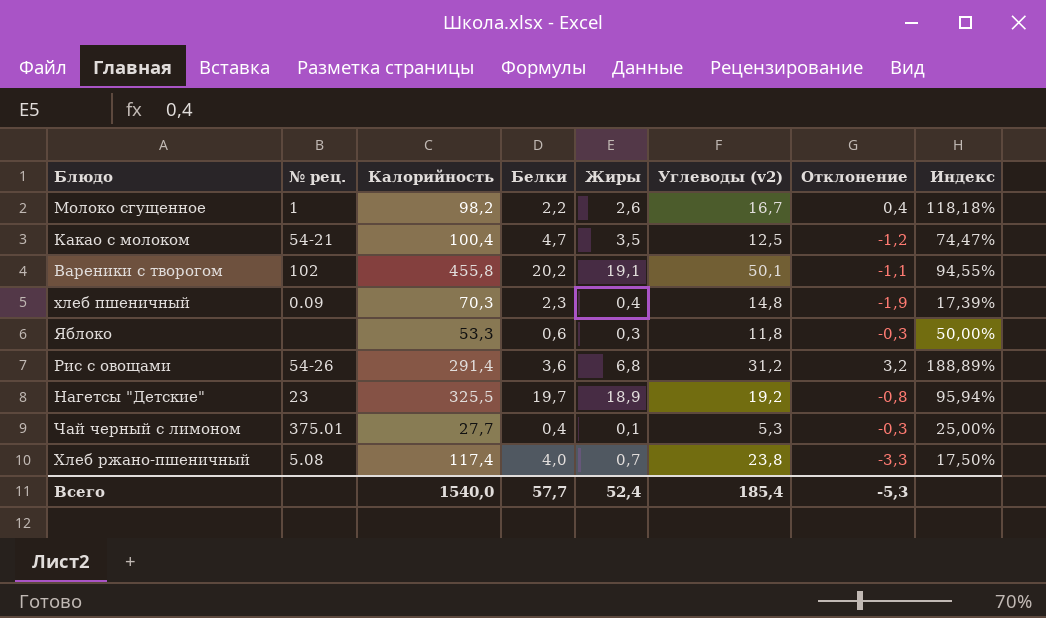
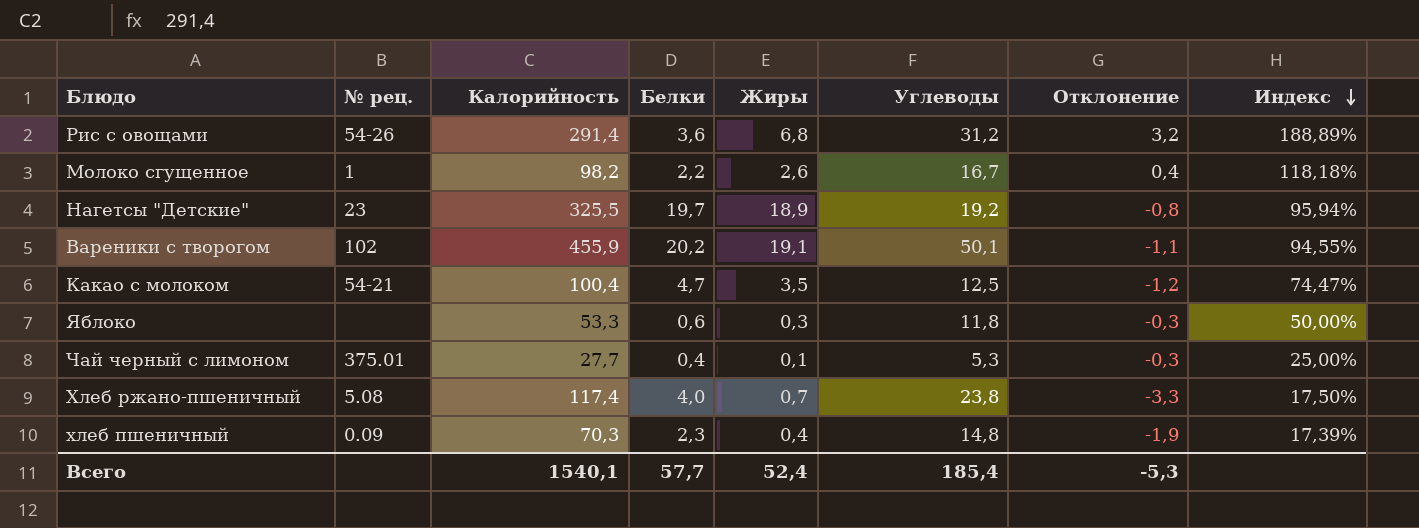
row order: none -> Индекс descending
column name: Углеводы (v2) -> Углеводы
Вареники с творогом | Калорийность: 455,8 -> 455,9
Всего | Калорийность: 1540,0 -> 1540,1

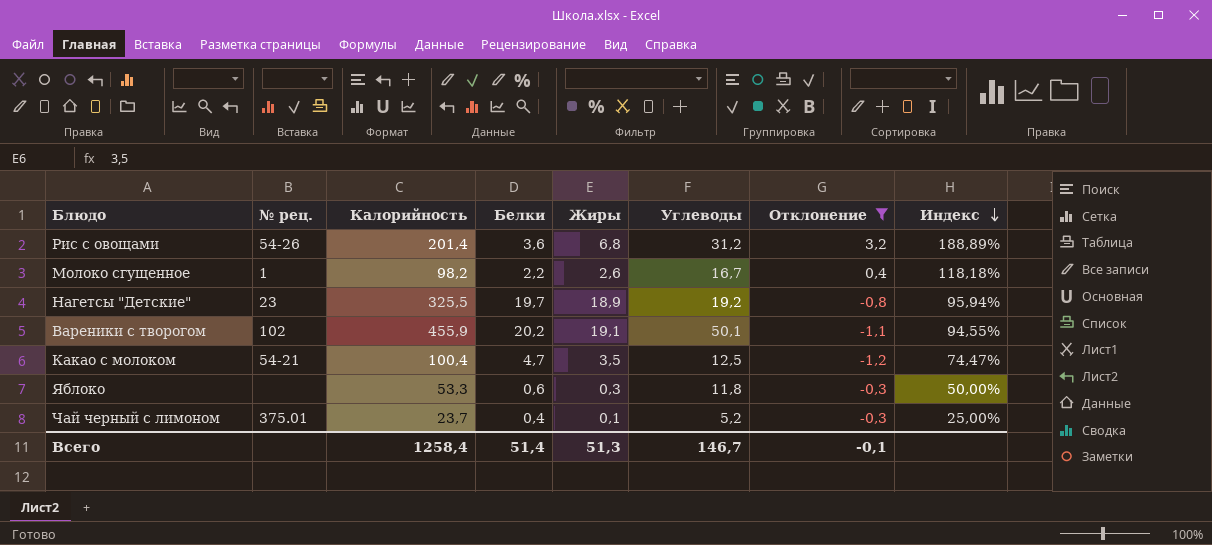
filter: none -> Отклонение >= -1,2
Рис с овощами | Калорийность: 291,4 -> 201,4
Чай черный с лимоном | Калорийность: 27,7 -> 23,7
Чай черный с лимоном | Углеводы: 5,3 -> 5,2
Всего | Калорийность: 1540,1 -> 1258,4
Всего | Белки: 57,7 -> 51,4
Всего | Жиры: 52,4 -> 51,3
Всего | Углеводы: 185,4 -> 146,7
Всего | Отклонение: -5,3 -> -0,1

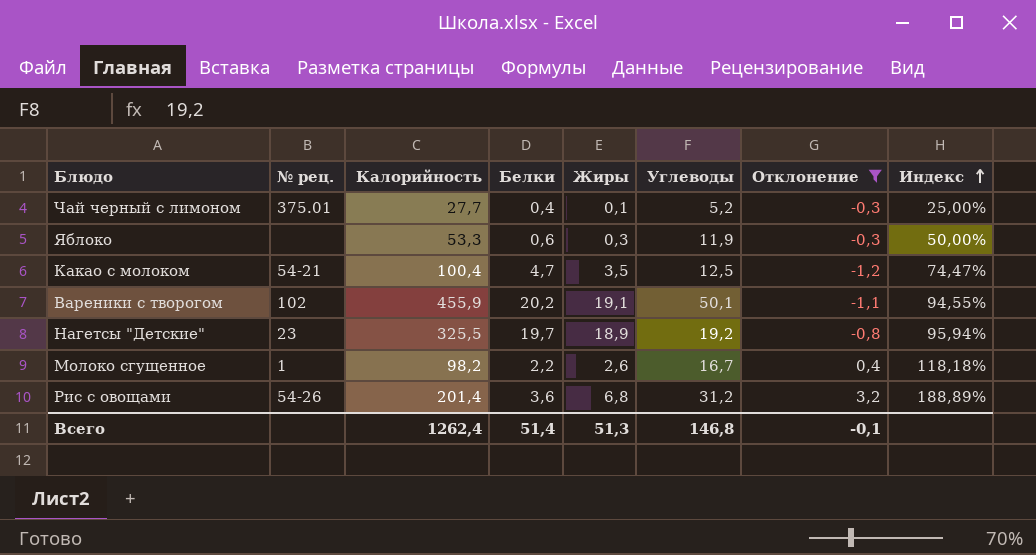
row order: Индекс descending -> Индекс ascending
Чай черный с лимоном | Калорийность: 23,7 -> 27,7
Яблоко | Углеводы: 11,8 -> 11,9
Всего | Калорийность: 1258,4 -> 1262,4
Всего | Углеводы: 146,7 -> 146,8

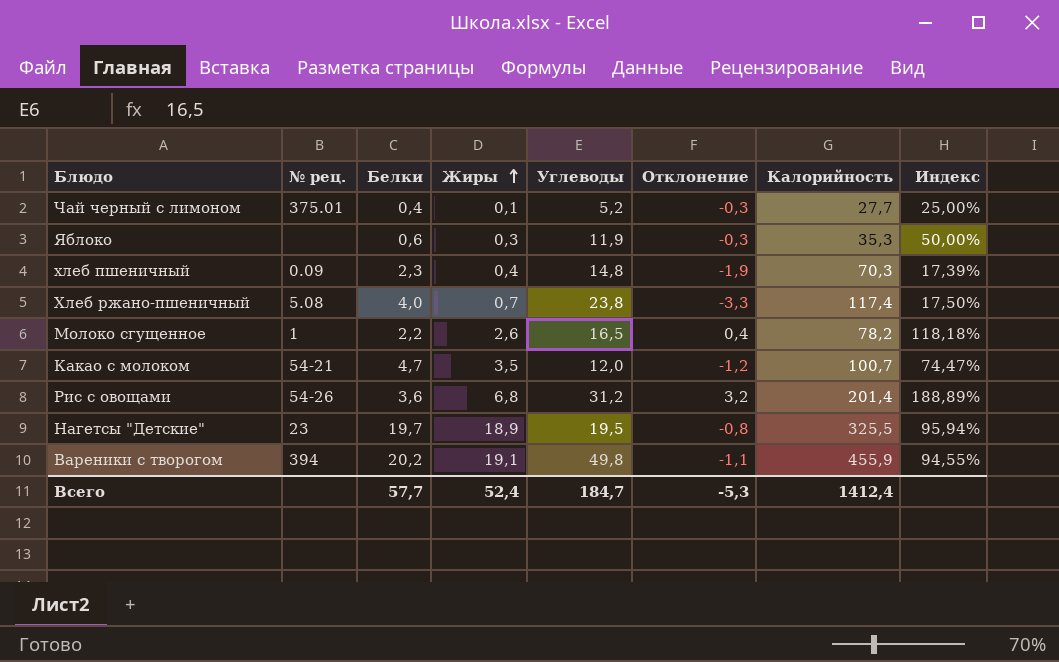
filter: Отклонение >= -1,2 -> none
row order: Индекс ascending -> Жиры ascending
column Калорийность | position: 3 -> 7
Яблоко | Калорийность: 53,3 -> 35,3
Молоко сгущенное | Углеводы: 16,7 -> 16,5
Молоко сгущенное | Калорийность: 98,2 -> 78,2
Какао с молоком | Углеводы: 12,5 -> 12,0
Какао с молоком | Калорийность: 100,4 -> 100,7
Нагетсы "Детские" | Углеводы: 19,2 -> 19,5
Вареники с творогом | № рец.: 102 -> 394
Вареники с творогом | Углеводы: 50,1 -> 49,8
Всего | Белки: 51,4 -> 57,7
Всего | Жиры: 51,3 -> 52,4
Всего | Углеводы: 146,8 -> 184,7
Всего | Отклонение: -0,1 -> -5,3
Всего | Калорийность: 1262,4 -> 1412,4

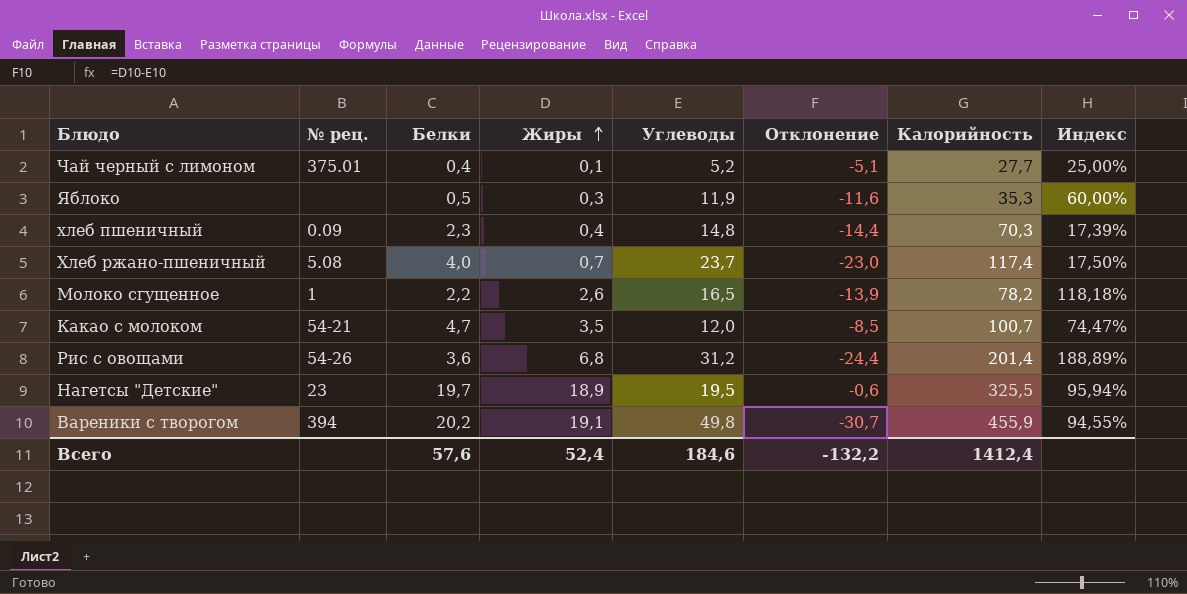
column Отклонение | formula: [Жиры] - [Белки] -> [Жиры] - [Углеводы]
Яблоко | Белки: 0,6 -> 0,5
Яблоко | Индекс: 50,00% -> 60,00%
Хлеб ржано-пшеничный | Углеводы: 23,8 -> 23,7
Всего | Белки: 57,7 -> 57,6
Всего | Углеводы: 184,7 -> 184,6
Всего | Отклонение: -5,3 -> -132,2

